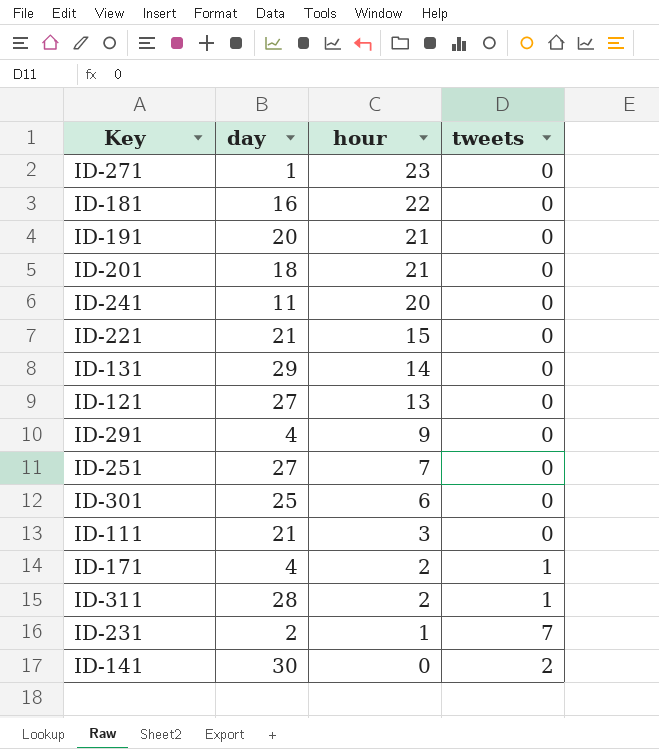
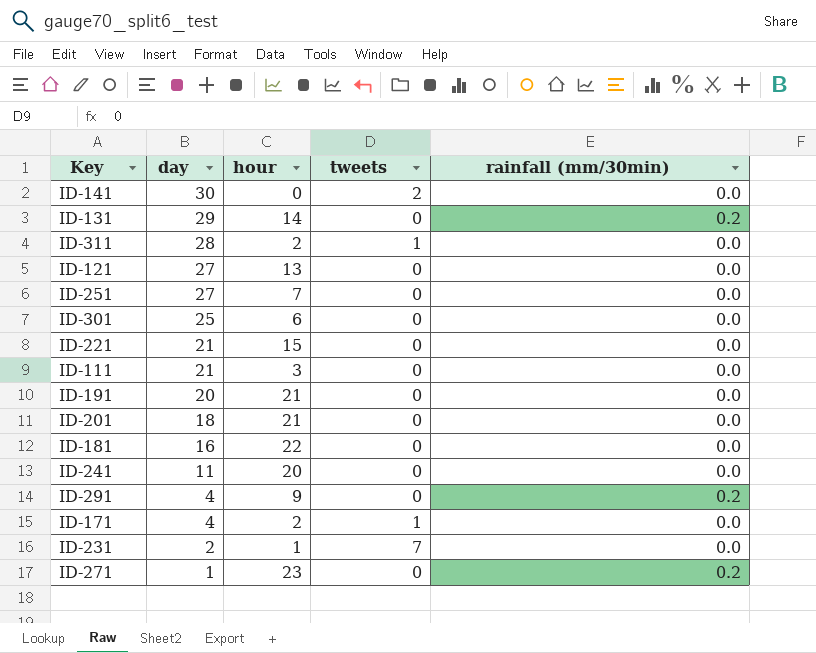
row order: hour descending -> day descending
column rainfall (mm/30min) | position: none -> 5

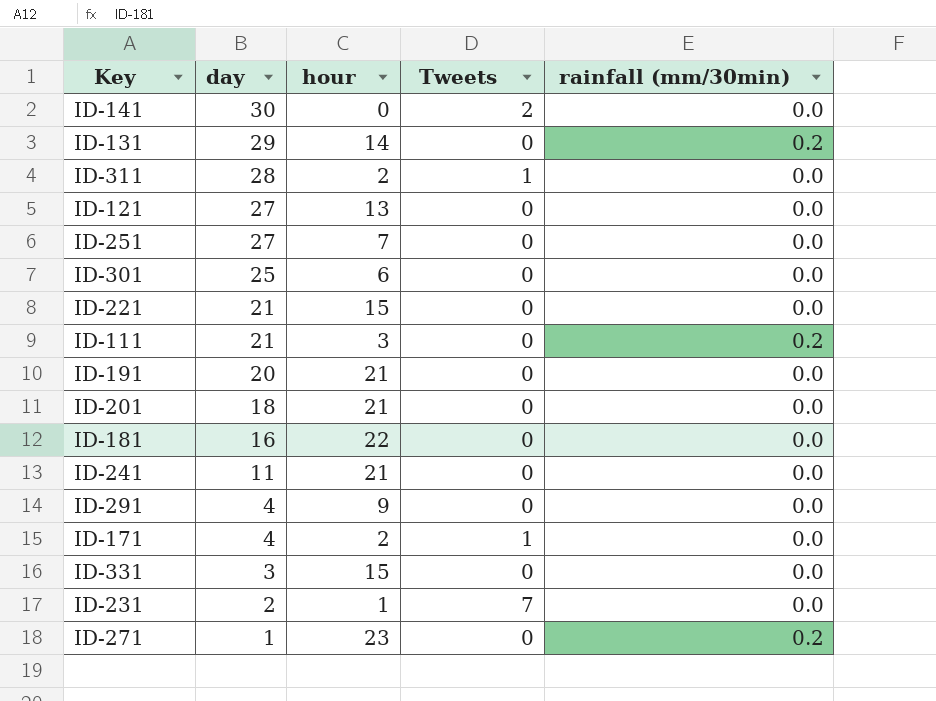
column name: tweets -> Tweets
ID-111 | rainfall (mm/30min): 0.0 -> 0.2
ID-241 | hour: 20 -> 21
ID-291 | rainfall (mm/30min): 0.2 -> 0.0
row ID-331: none -> 3 | 15 | 0 | 0.0

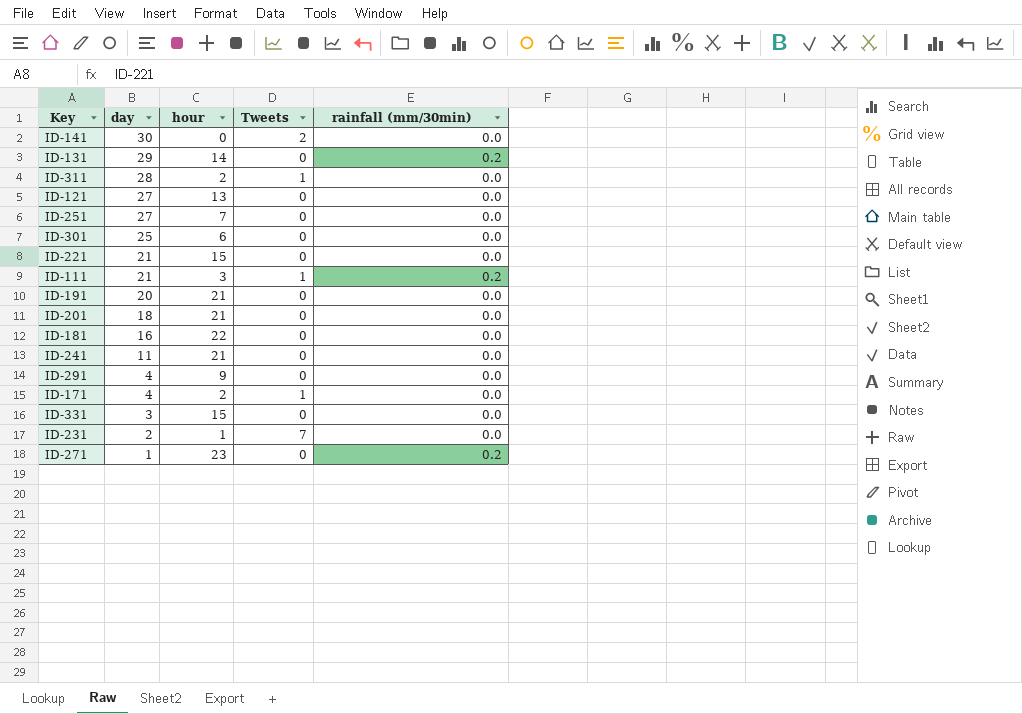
ID-111 | Tweets: 0 -> 1

